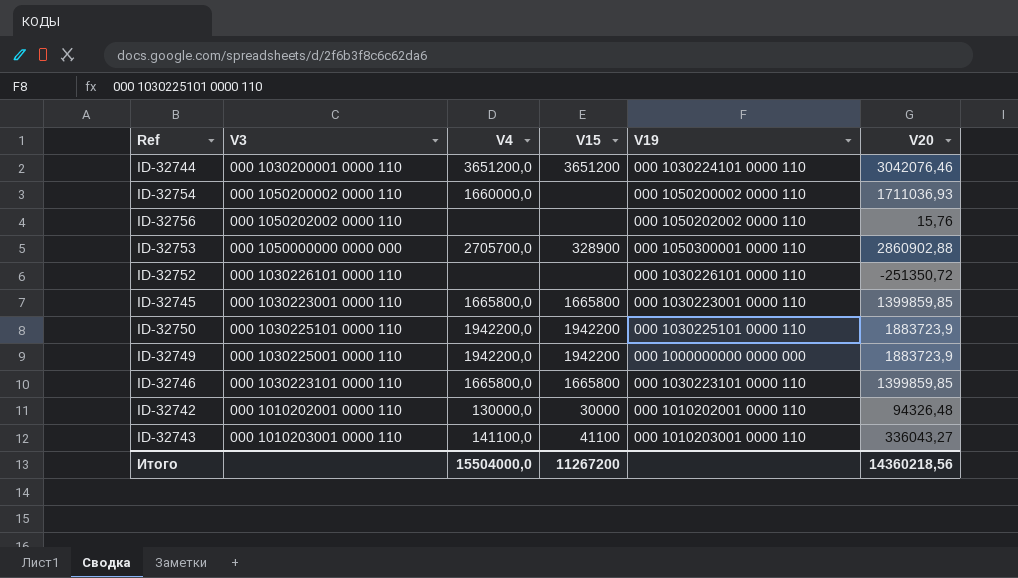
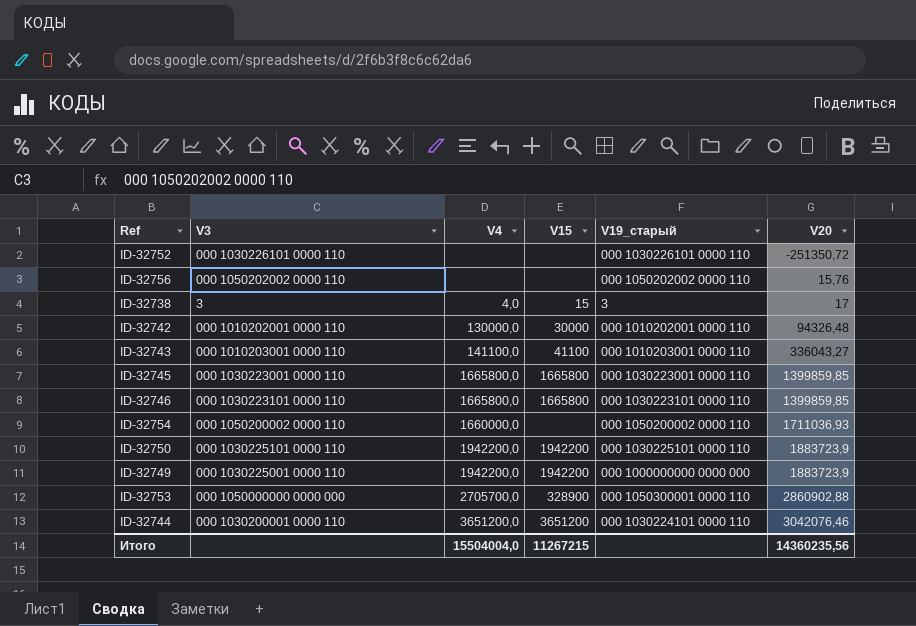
row order: none -> V20 ascending
column name: V19 -> V19_старый
row ID-32738: none -> 3 | 4,0 | 15 | 3 | 17
Итого | V4: 15504000,0 -> 15504004,0
Итого | V15: 11267200 -> 11267215
Итого | V20: 14360218,56 -> 14360235,56

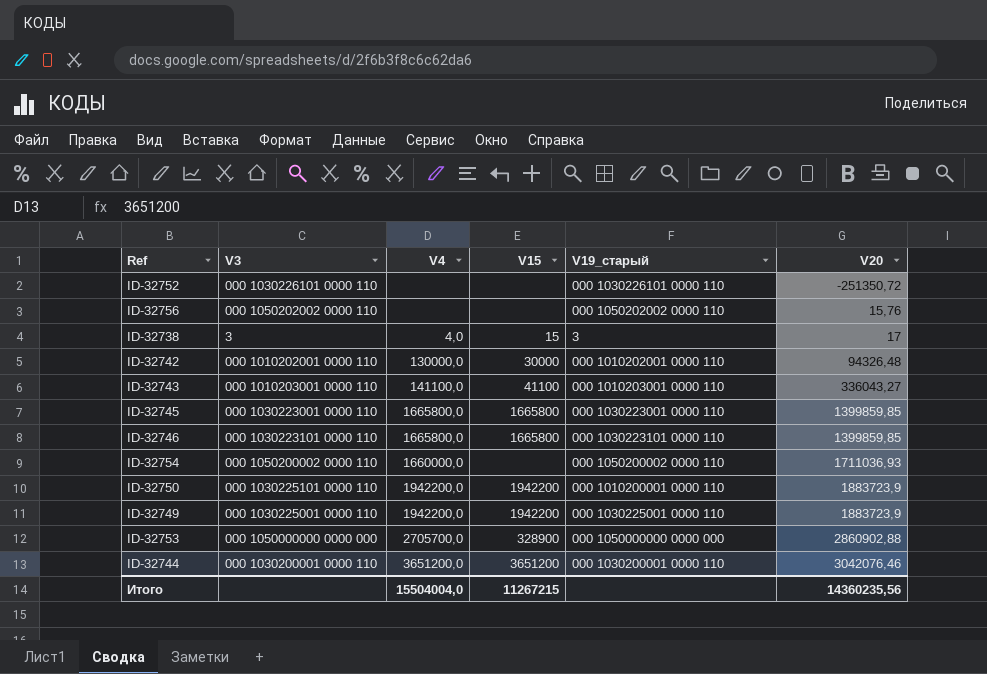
ID-32750 | V19_старый: 000 1030225101 0000 110 -> 000 1010200001 0000 110
ID-32749 | V19_старый: 000 1000000000 0000 000 -> 000 1030225001 0000 110
ID-32753 | V19_старый: 000 1050300001 0000 110 -> 000 1050000000 0000 000
ID-32744 | V19_старый: 000 1030224101 0000 110 -> 000 1030200001 0000 110

